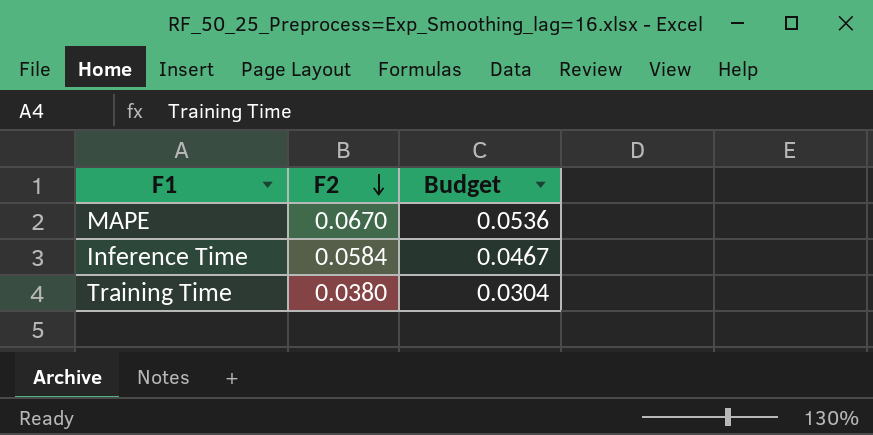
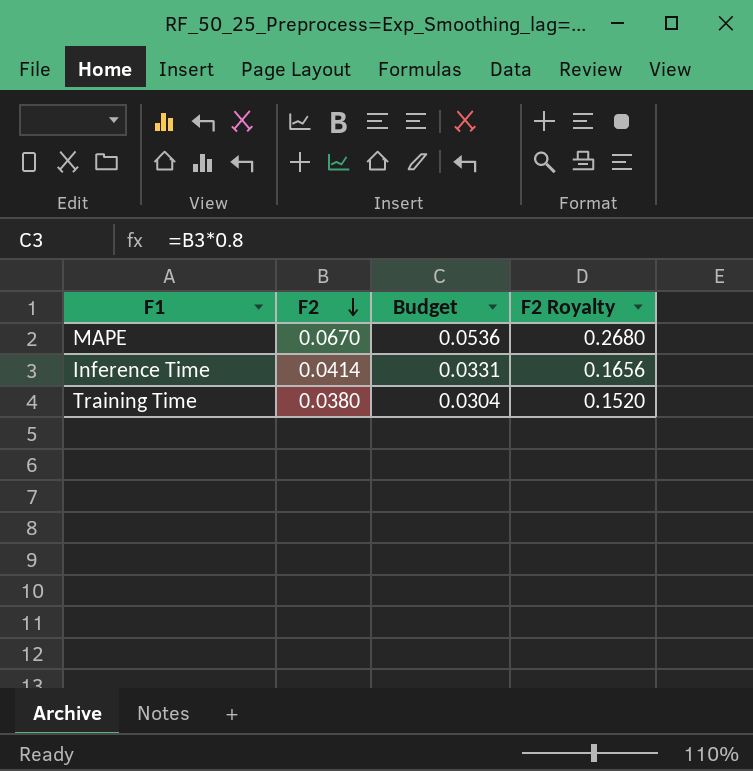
column F2 Royalty | formula: none -> [F2] * 4
Inference Time | F2: 0.0584 -> 0.0414
Inference Time | Budget: 0.0467 -> 0.0331

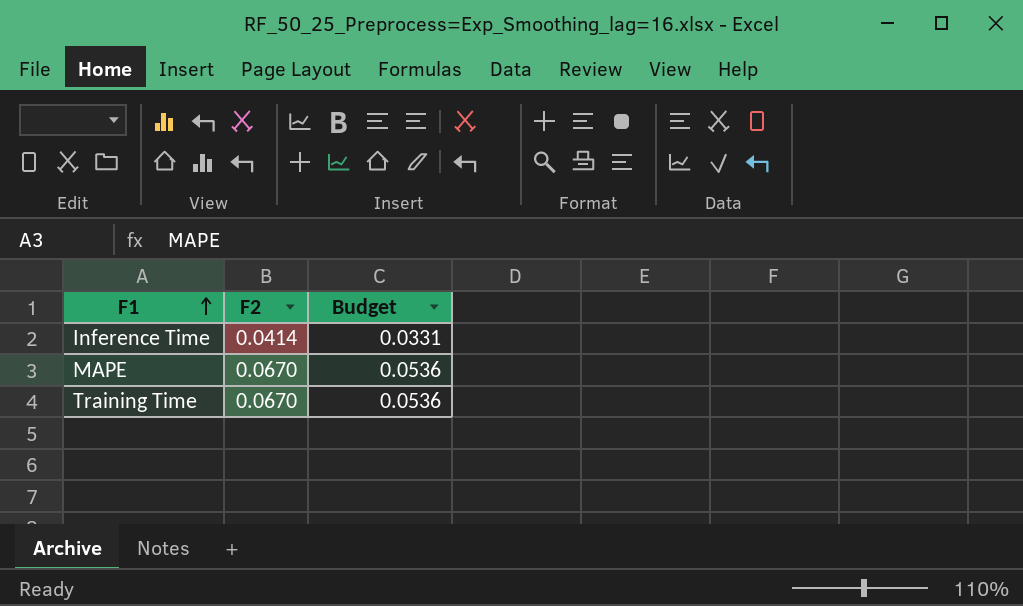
row order: F2 descending -> F1 ascending
column F2 Royalty | formula: [F2] * 4 -> none
Training Time | F2: 0.0380 -> 0.0670
Training Time | Budget: 0.0304 -> 0.0536

